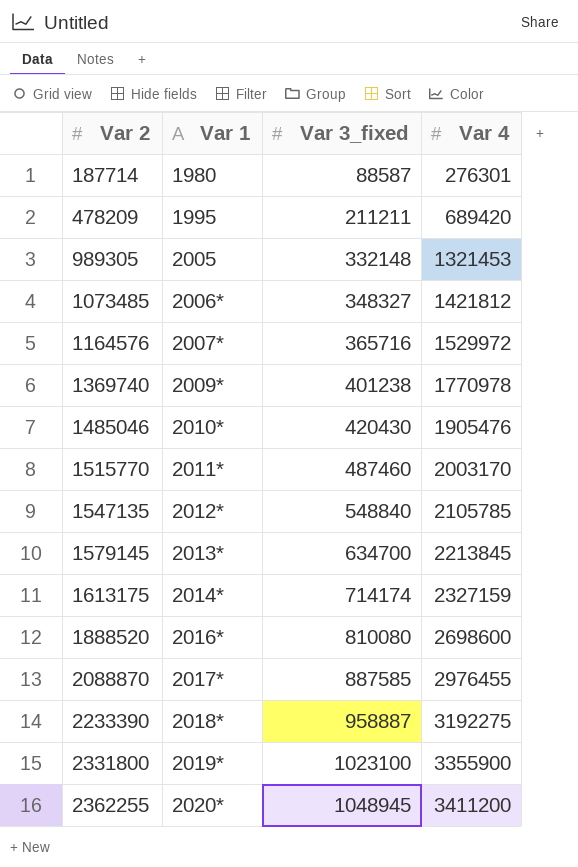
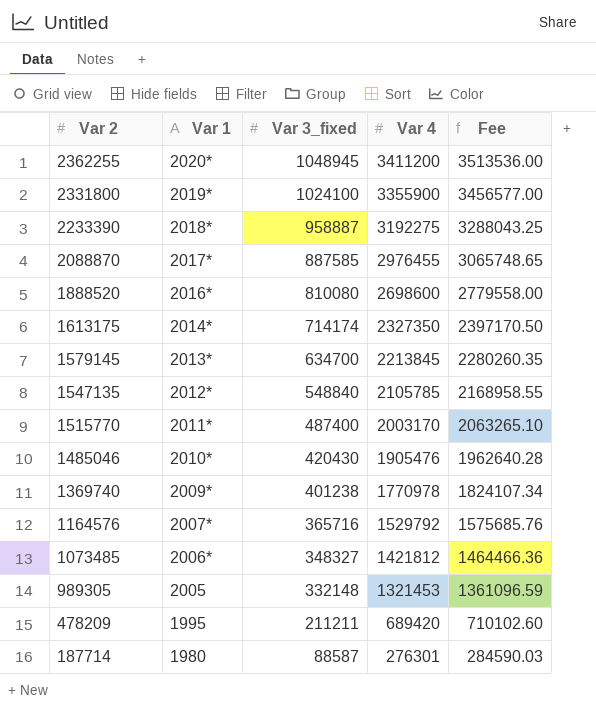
row order: Var 2 ascending -> Var 2 descending
column Fee | formula: none -> [Var 4] * 1.03
2331800 | Var 3_fixed: 1023100 -> 1024100
1613175 | Var 4: 2327159 -> 2327350
1515770 | Var 3_fixed: 487460 -> 487400
1164576 | Var 4: 1529972 -> 1529792

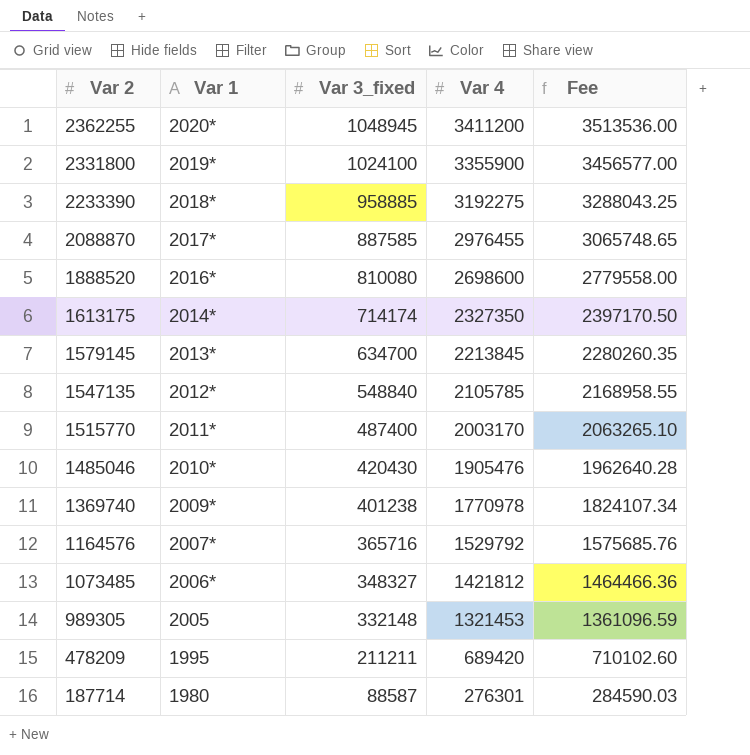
2233390 | Var 3_fixed: 958887 -> 958885

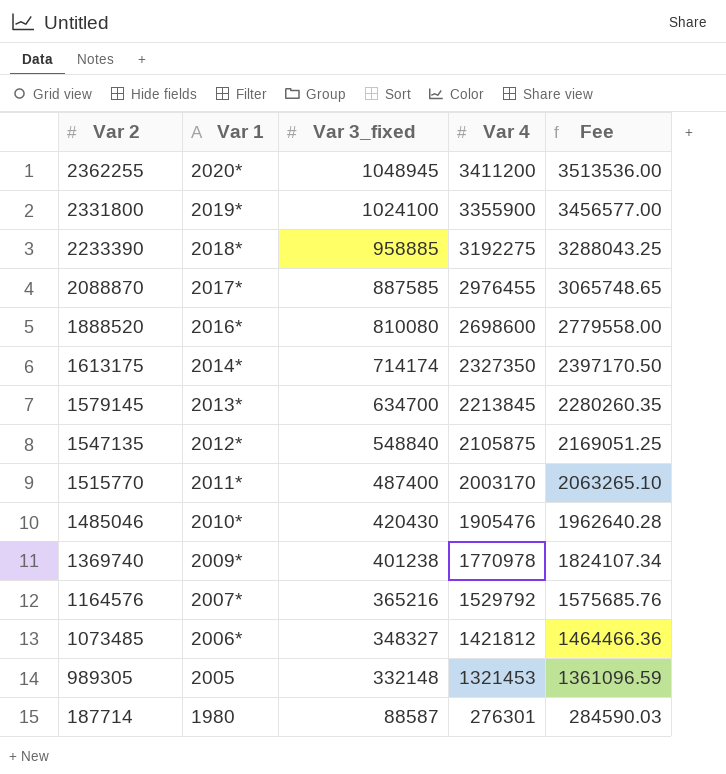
row 478209: 1995 | 211211 | 689420 | 710102.60 -> none
1547135 | Var 4: 2105785 -> 2105875
1547135 | Fee: 2168958.55 -> 2169051.25
1164576 | Var 3_fixed: 365716 -> 365216

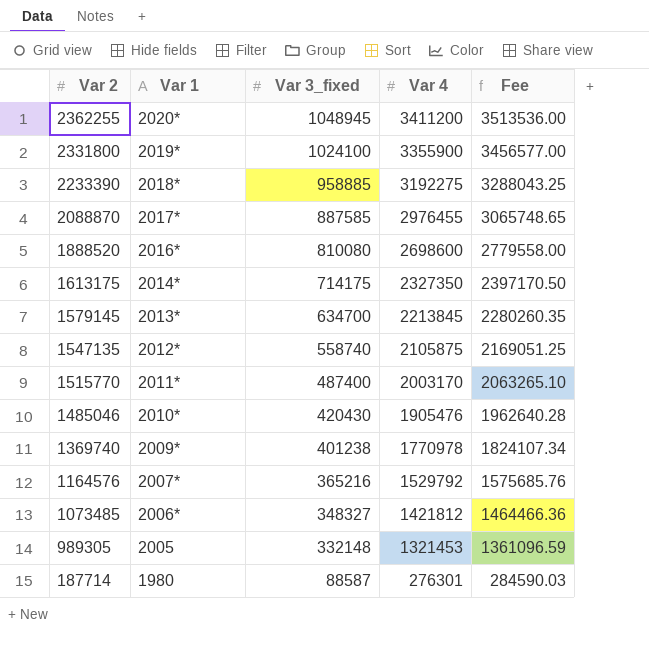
1613175 | Var 3_fixed: 714174 -> 714175
1547135 | Var 3_fixed: 548840 -> 558740

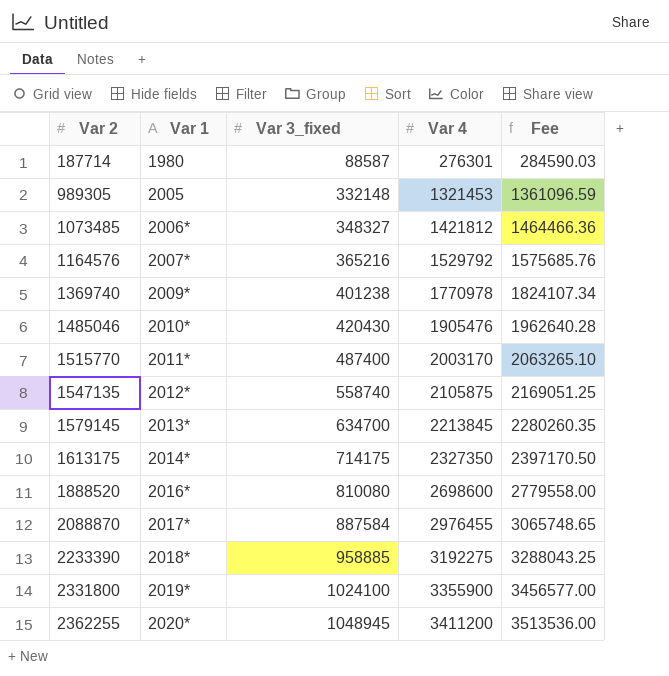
row order: Var 2 descending -> Var 2 ascending
2088870 | Var 3_fixed: 887585 -> 887584

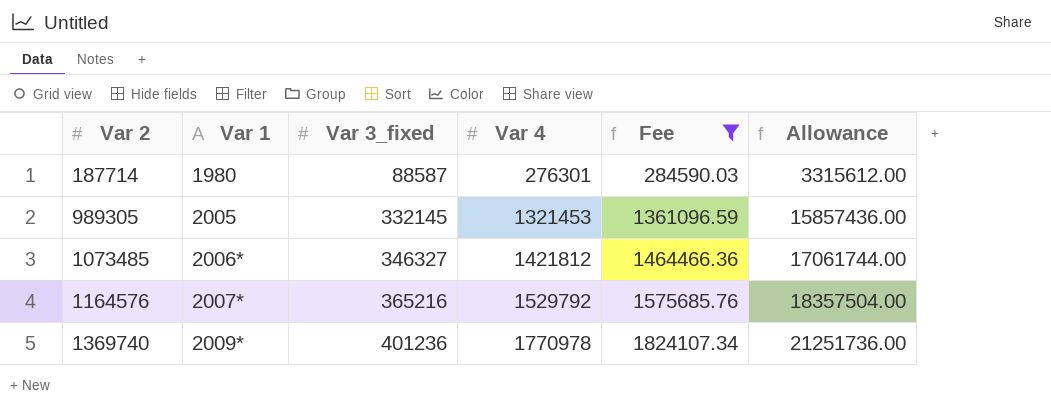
filter: none -> Fee <= 1824107.34
column Allowance | formula: none -> [Var 4] * 12
989305 | Var 3_fixed: 332148 -> 332145
1073485 | Var 3_fixed: 348327 -> 346327
1369740 | Var 3_fixed: 401238 -> 401236

